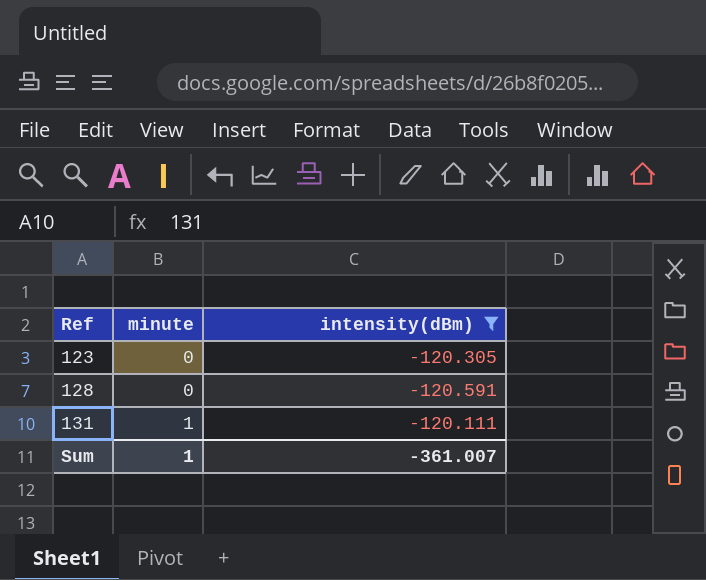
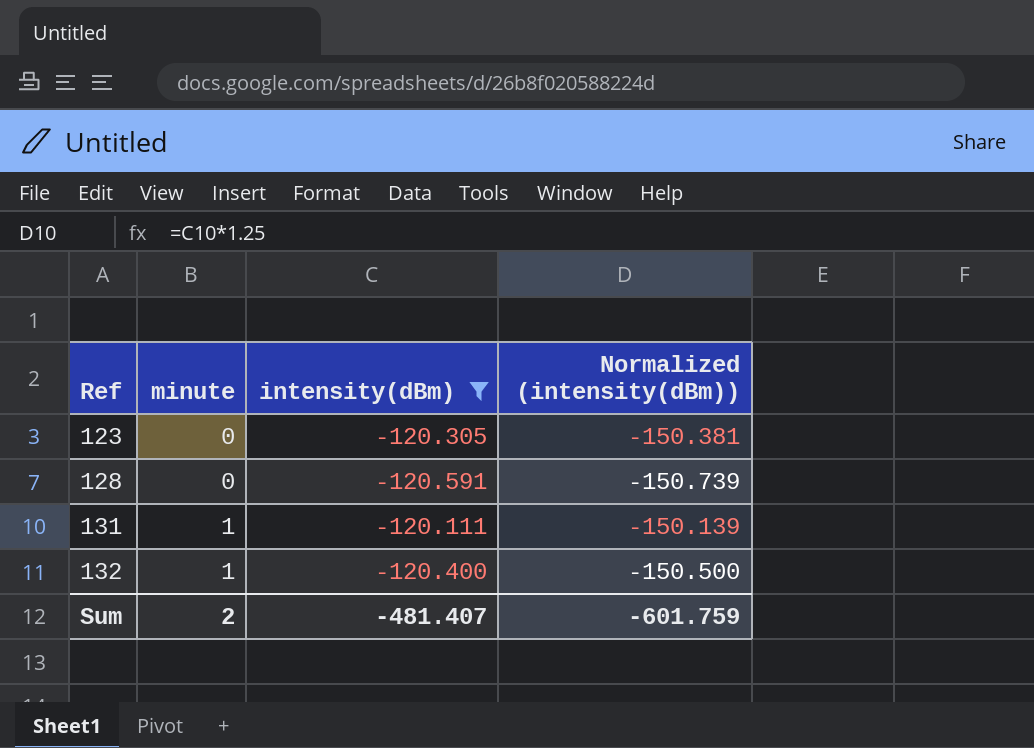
column Normalized (intensity(dBm)) | formula: none -> [intensity(dBm)] * 1.25
row 132: none -> 1 | -120.400 | -150.500
Sum | minute: 1 -> 2
Sum | intensity(dBm): -361.007 -> -481.407

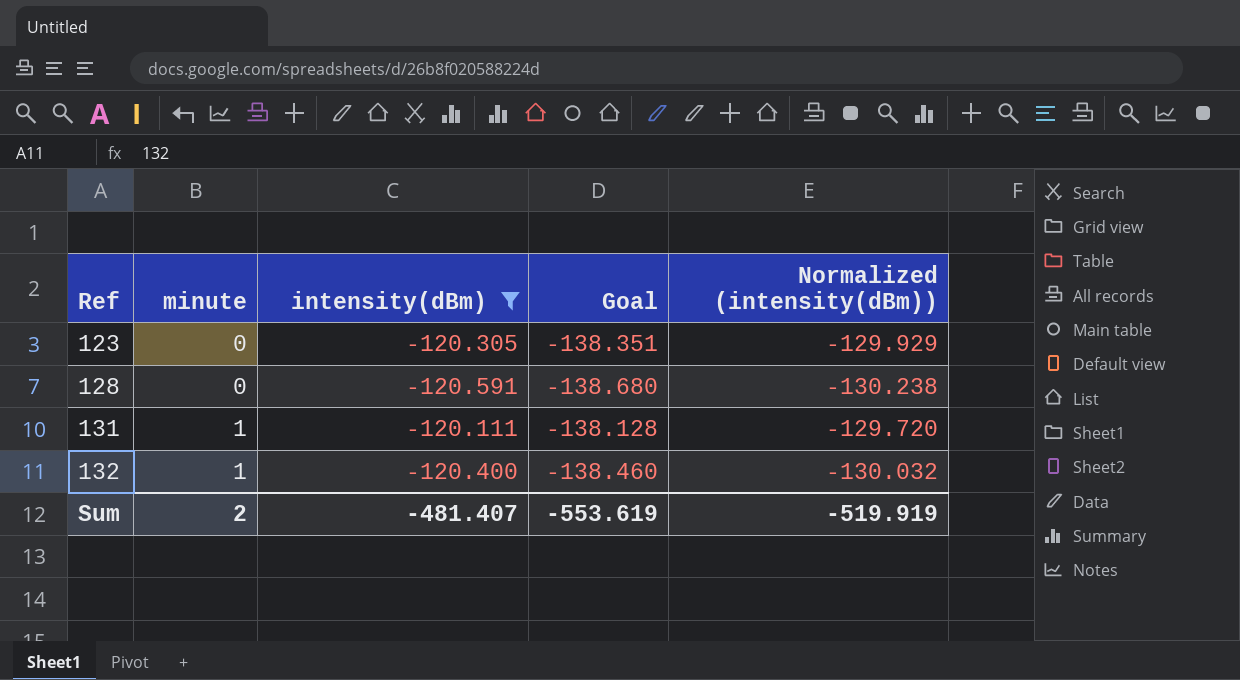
column Goal | formula: none -> [intensity(dBm)] * 1.15
column Normalized (intensity(dBm)) | formula: [intensity(dBm)] * 1.25 -> [intensity(dBm)] * 1.08
Sum | Normalized (intensity(dBm)): -601.759 -> -519.919

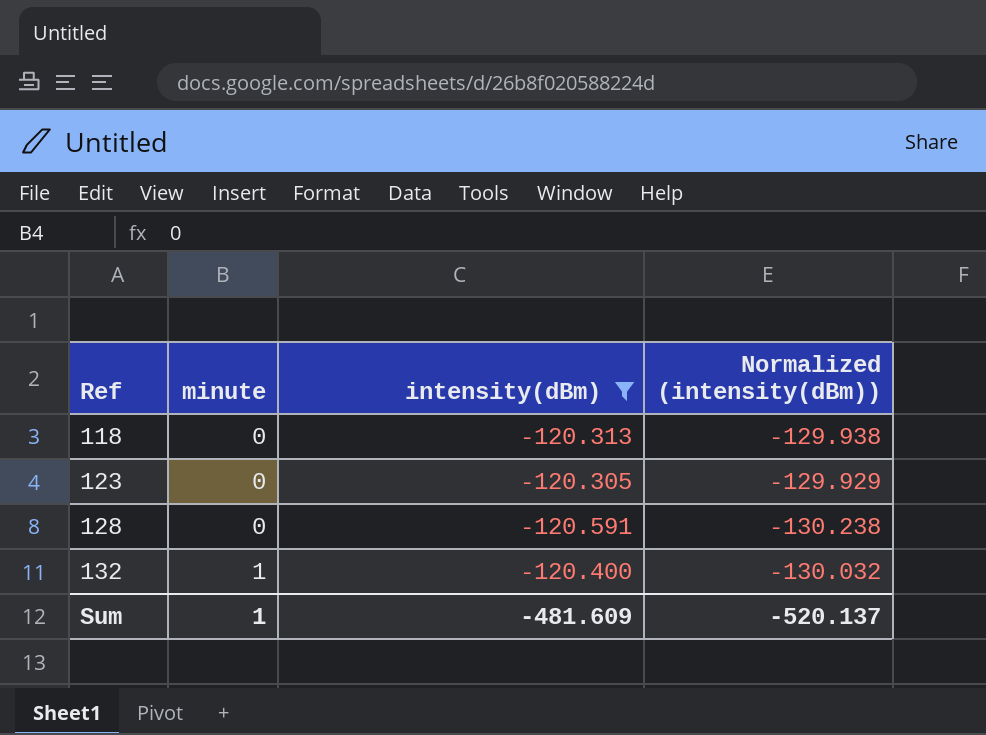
column Goal | formula: [intensity(dBm)] * 1.15 -> none
row 131: 1 | -120.111 | -138.128 | -129.720 -> none
row 118: none -> 0 | -120.313 | -129.938
Sum | minute: 2 -> 1
Sum | intensity(dBm): -481.407 -> -481.609
Sum | Normalized (intensity(dBm)): -519.919 -> -520.137

